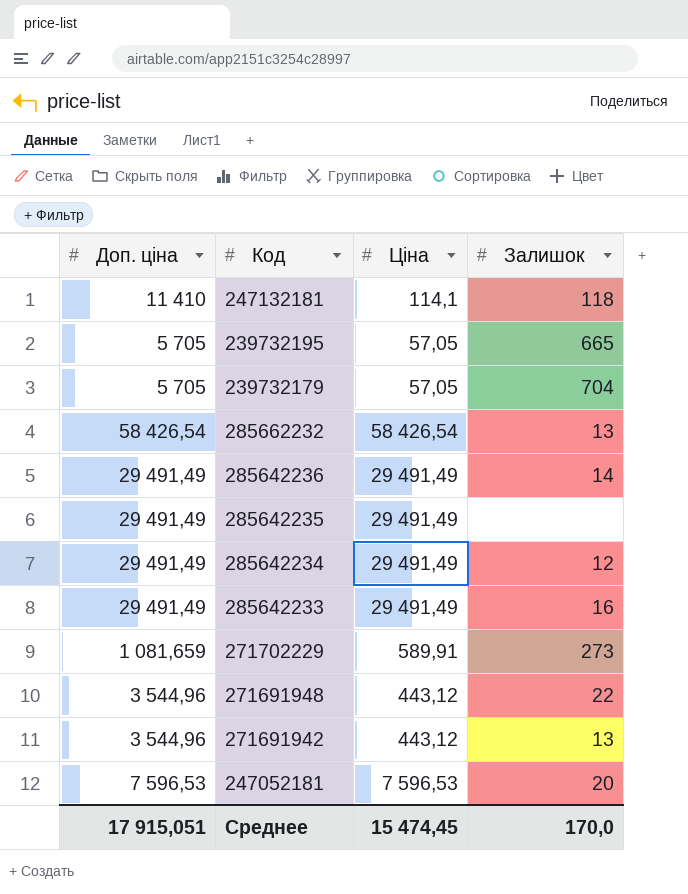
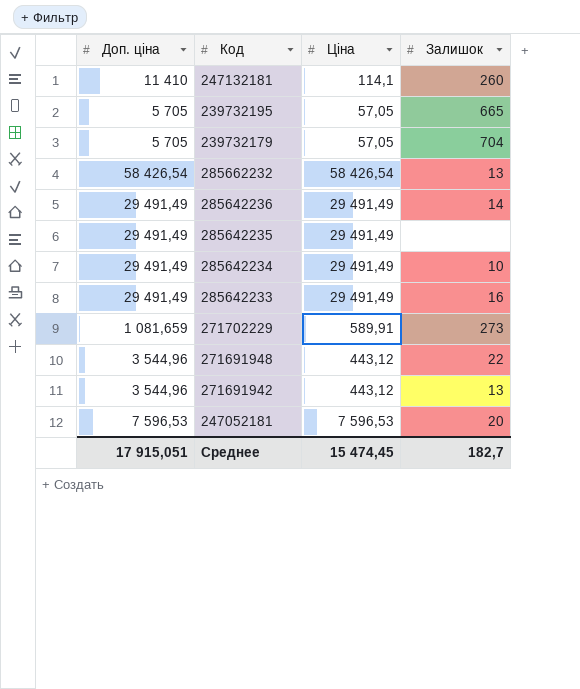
247132181 | Залишок: 118 -> 260
285642234 | Залишок: 12 -> 10
Среднее | Залишок: 170,0 -> 182,7

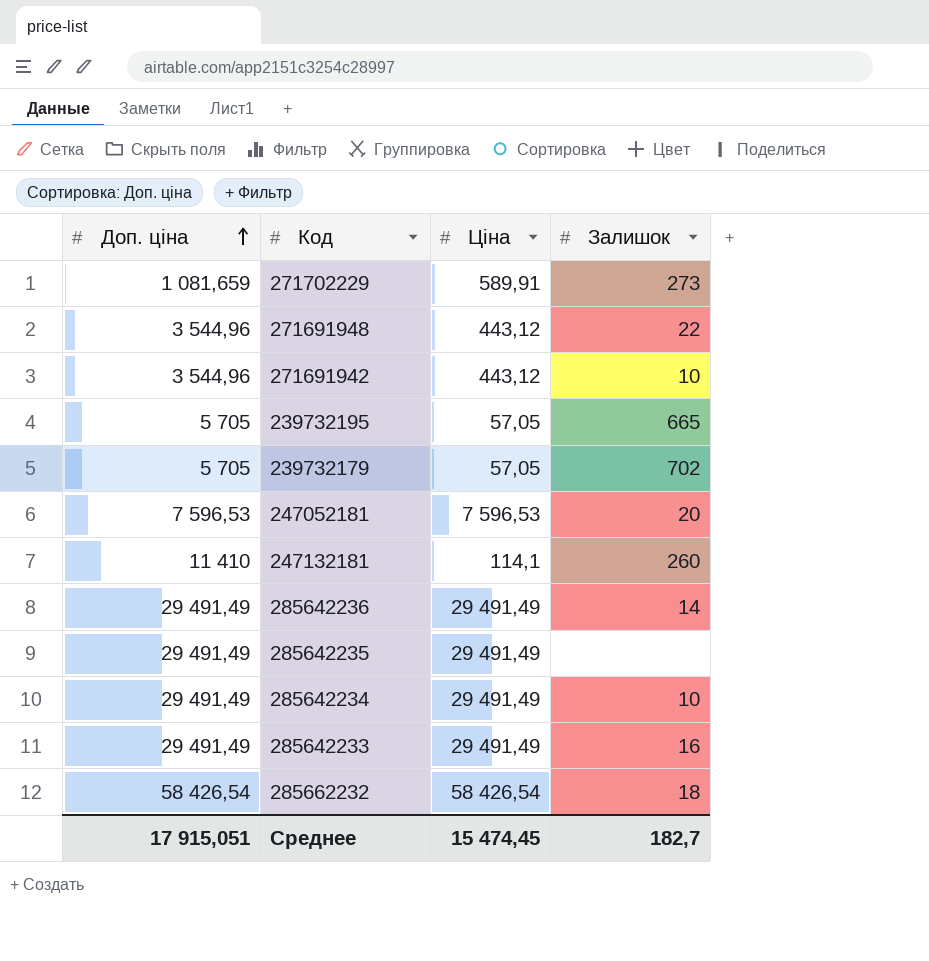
row order: none -> Доп. ціна ascending
271691942 | Залишок: 13 -> 10
239732179 | Залишок: 704 -> 702
285662232 | Залишок: 13 -> 18

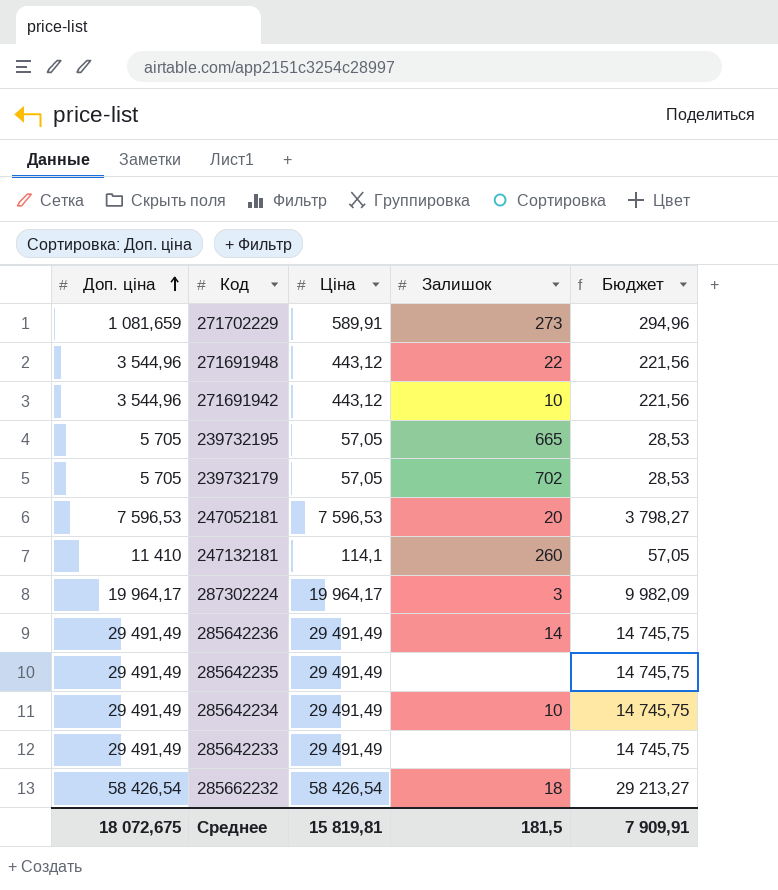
column Бюджет | formula: none -> [Ціна] * 0,5
row 287302224: none -> 19 964,17 | 19 964,17 | 3 | 9 982,09
285642233 | Залишок: 16 -> none
Среднее | Доп. ціна: 17 915,051 -> 18 072,675
Среднее | Ціна: 15 474,45 -> 15 819,81
Среднее | Залишок: 182,7 -> 181,5

